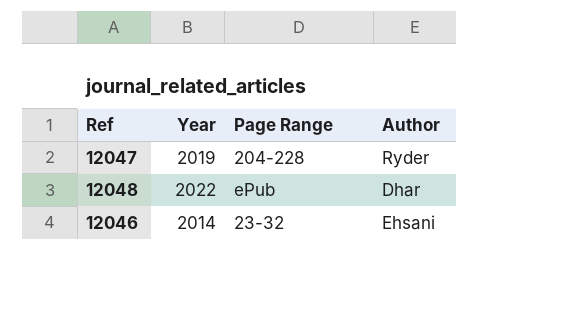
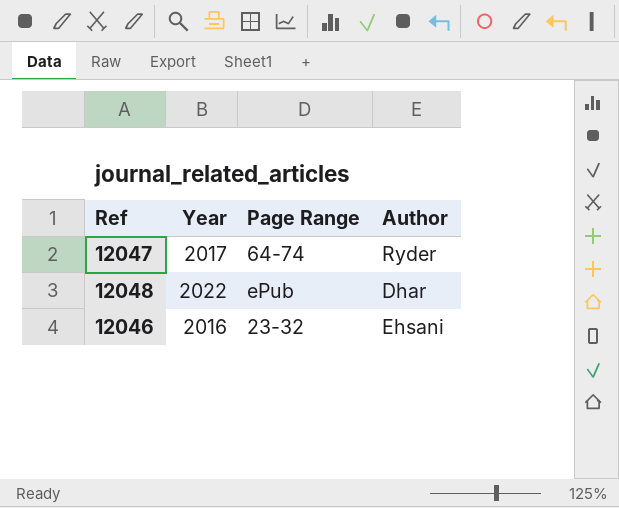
12047 | Year: 2019 -> 2017
12047 | Page Range: 204-228 -> 64-74
12046 | Year: 2014 -> 2016

